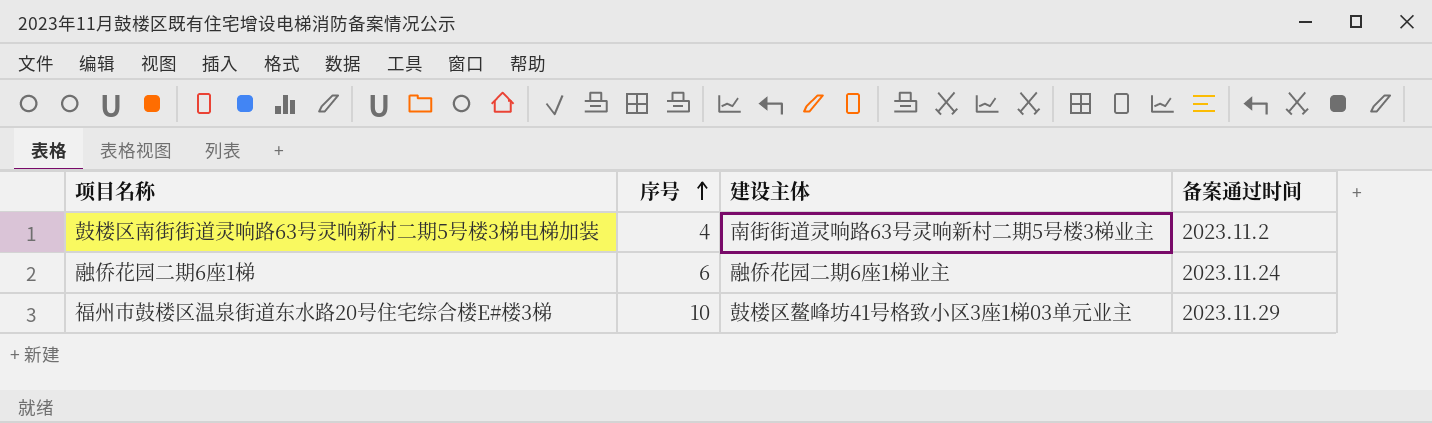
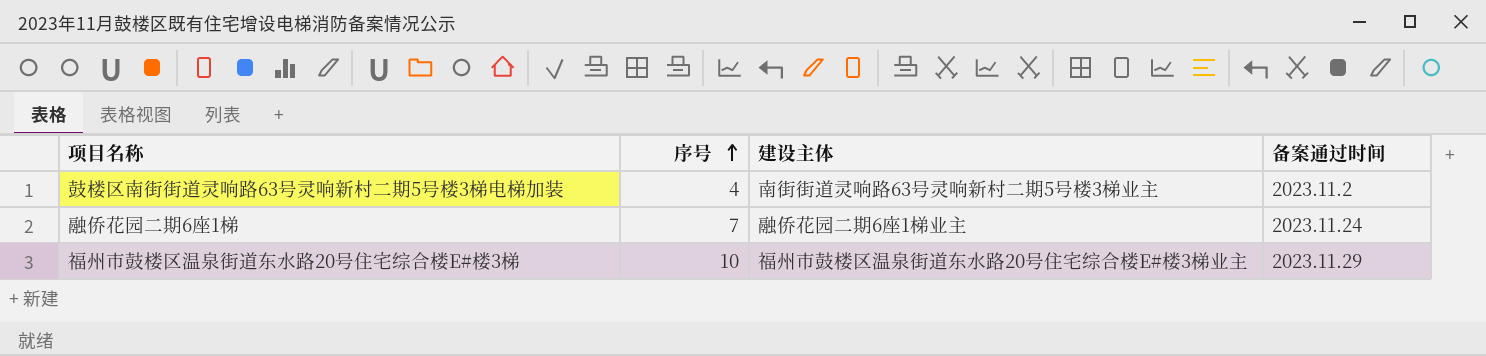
融侨花园二期6座1梯 | 序号: 6 -> 7
福州市鼓楼区温泉街道东水路20号住宅综合楼E#楼3梯 | 建设主体: 鼓楼区鳌峰坊41号格致小区3座1梯03单元业主 -> 福州市鼓楼区温泉街道东水路20号住宅综合楼E#楼3梯业主

